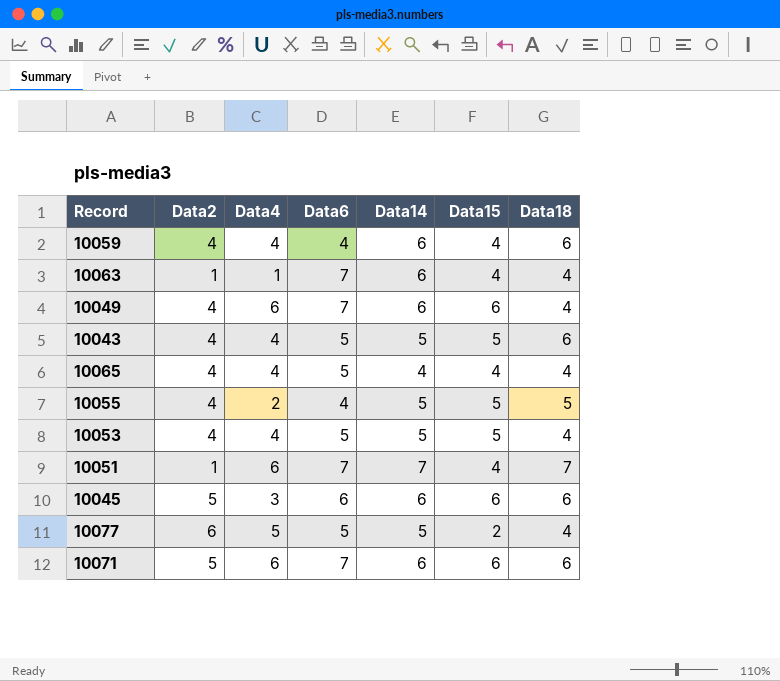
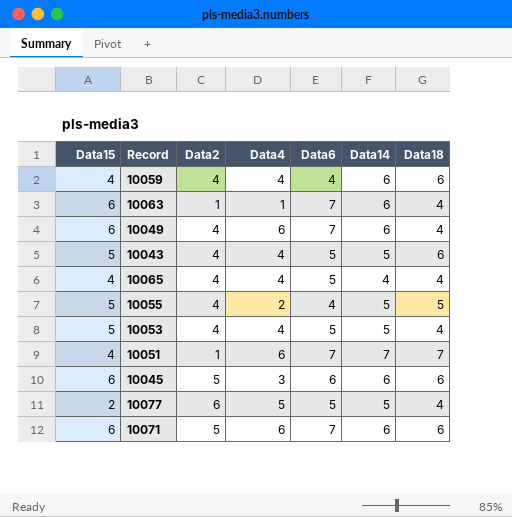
column Data15 | position: 6 -> 1
10063 | Data15: 4 -> 6

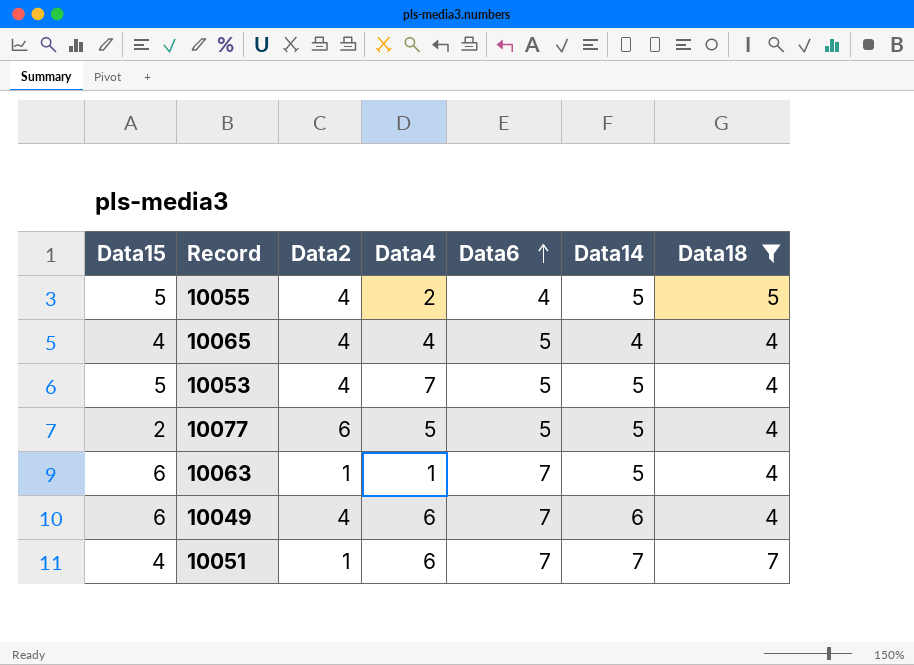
filter: none -> Data18 != 6
row order: none -> Data6 ascending
10053 | Data4: 4 -> 7
10063 | Data14: 6 -> 5

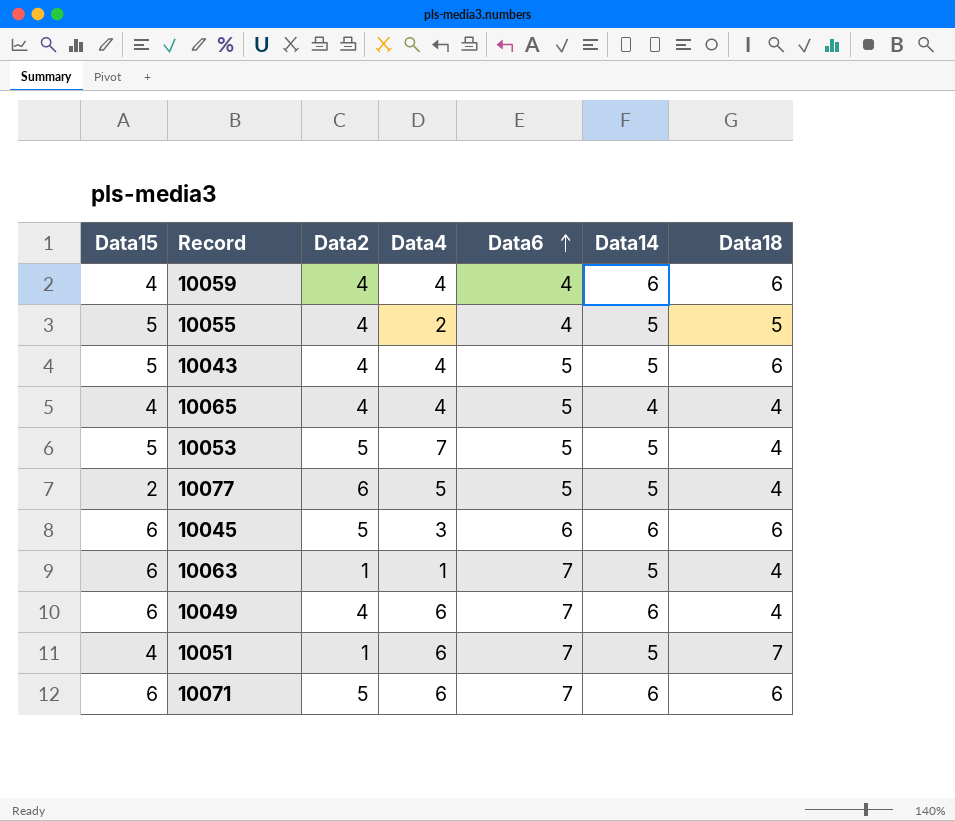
filter: Data18 != 6 -> none
10053 | Data2: 4 -> 5
10051 | Data14: 7 -> 5

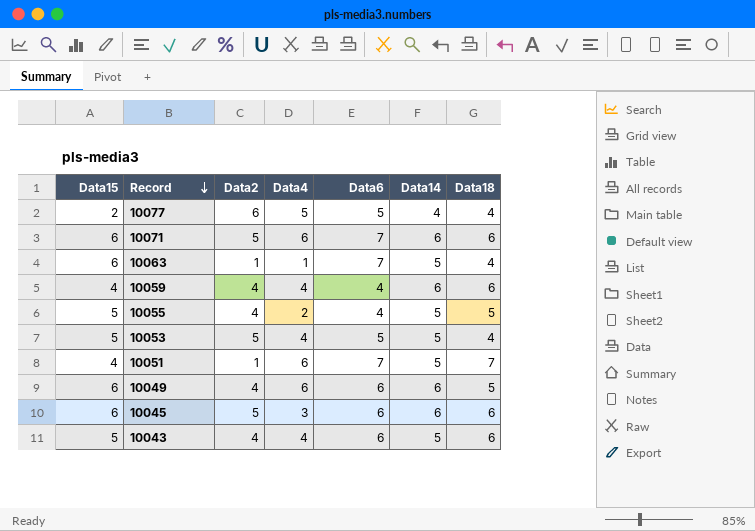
row order: Data6 ascending -> Record descending
row 10065: 4 | 4 | 4 | 5 | 4 | 4 -> none
10077 | Data14: 5 -> 4
10053 | Data4: 7 -> 4
10049 | Data6: 7 -> 6
10049 | Data18: 4 -> 5
10043 | Data6: 5 -> 6

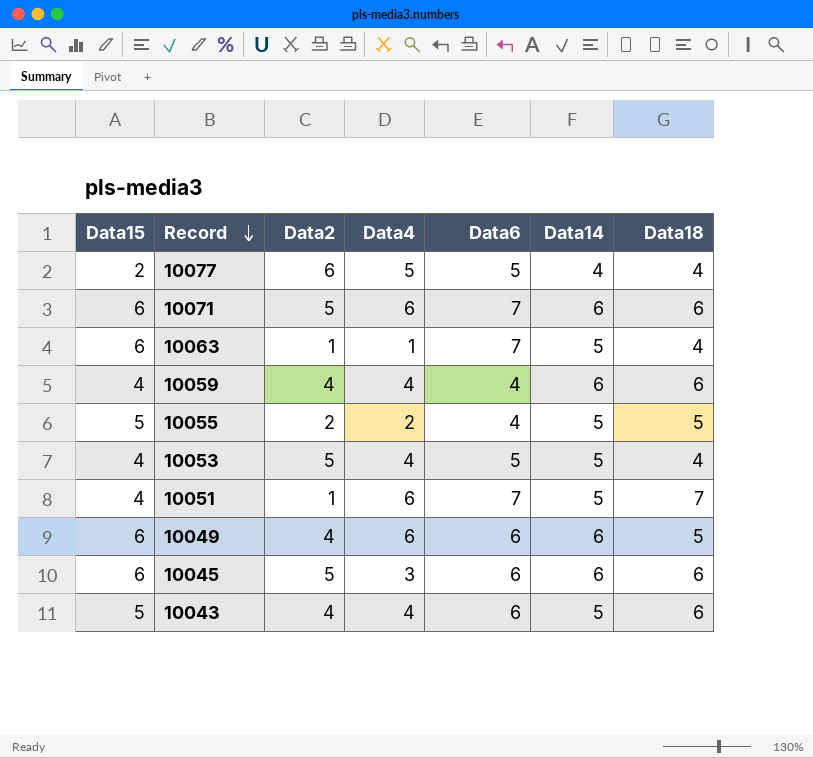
10055 | Data2: 4 -> 2
10053 | Data15: 5 -> 4

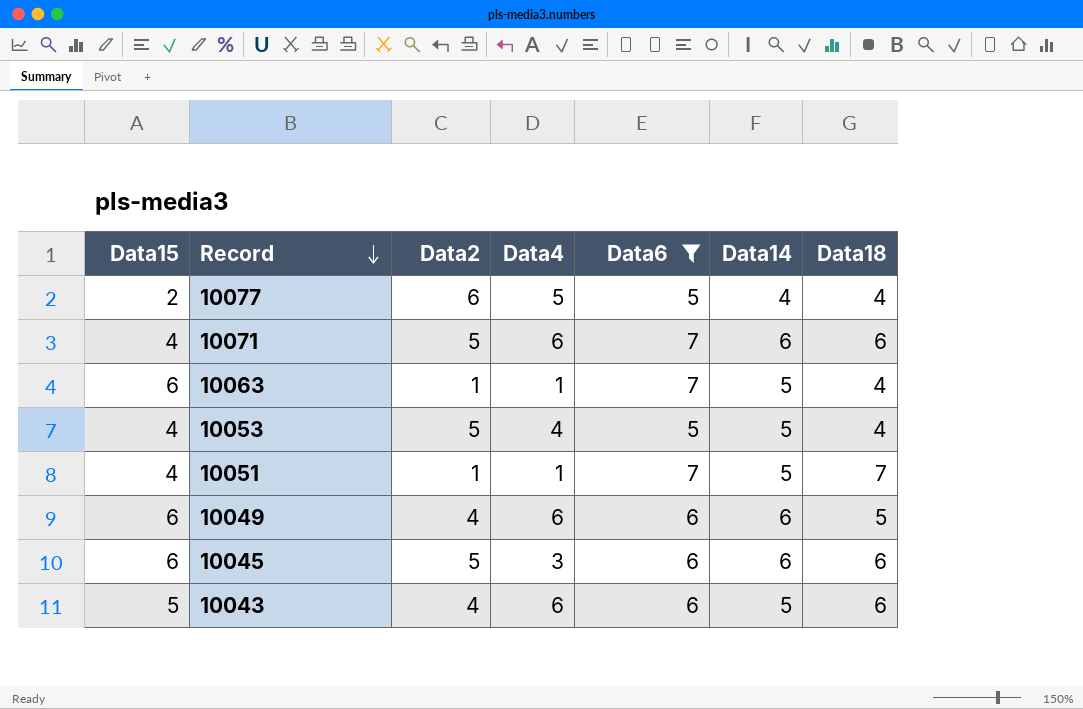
filter: none -> Data6 != 4
10071 | Data15: 6 -> 4
10051 | Data4: 6 -> 1
10043 | Data4: 4 -> 6

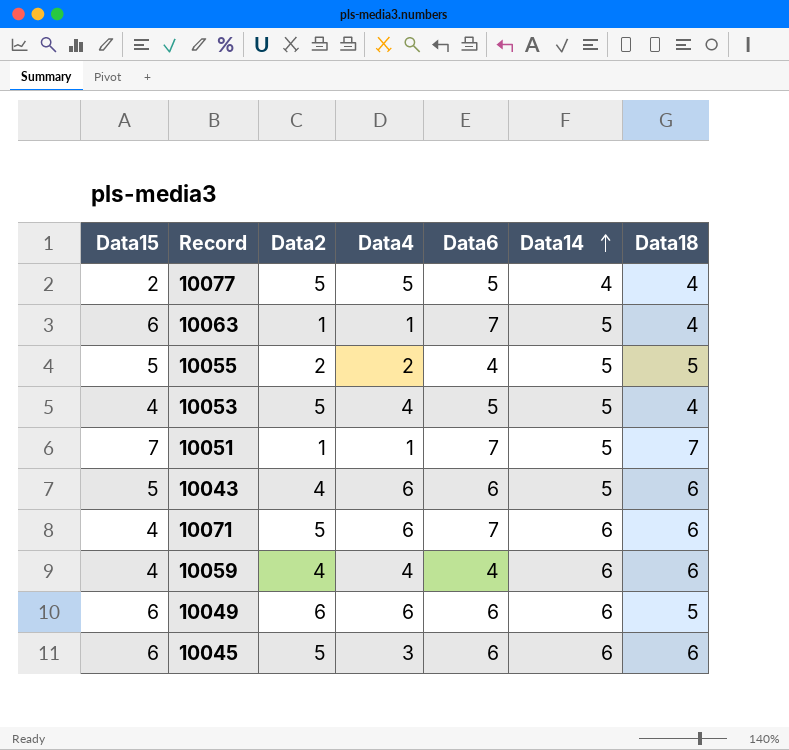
filter: Data6 != 4 -> none
row order: Record descending -> Data14 ascending
10077 | Data2: 6 -> 5
10051 | Data15: 4 -> 7
10049 | Data2: 4 -> 6

